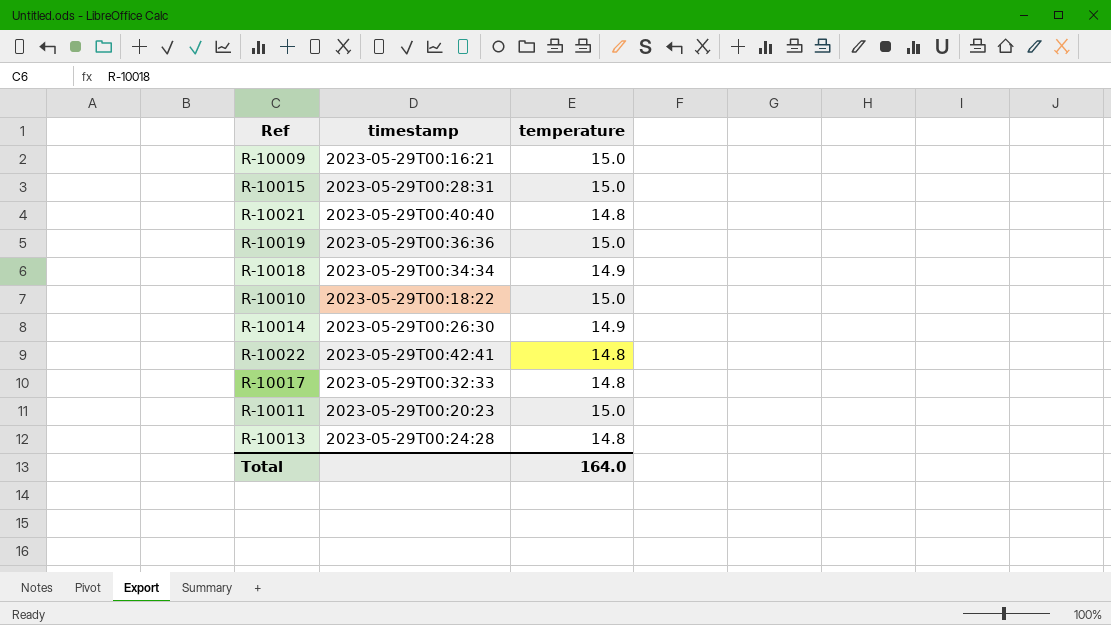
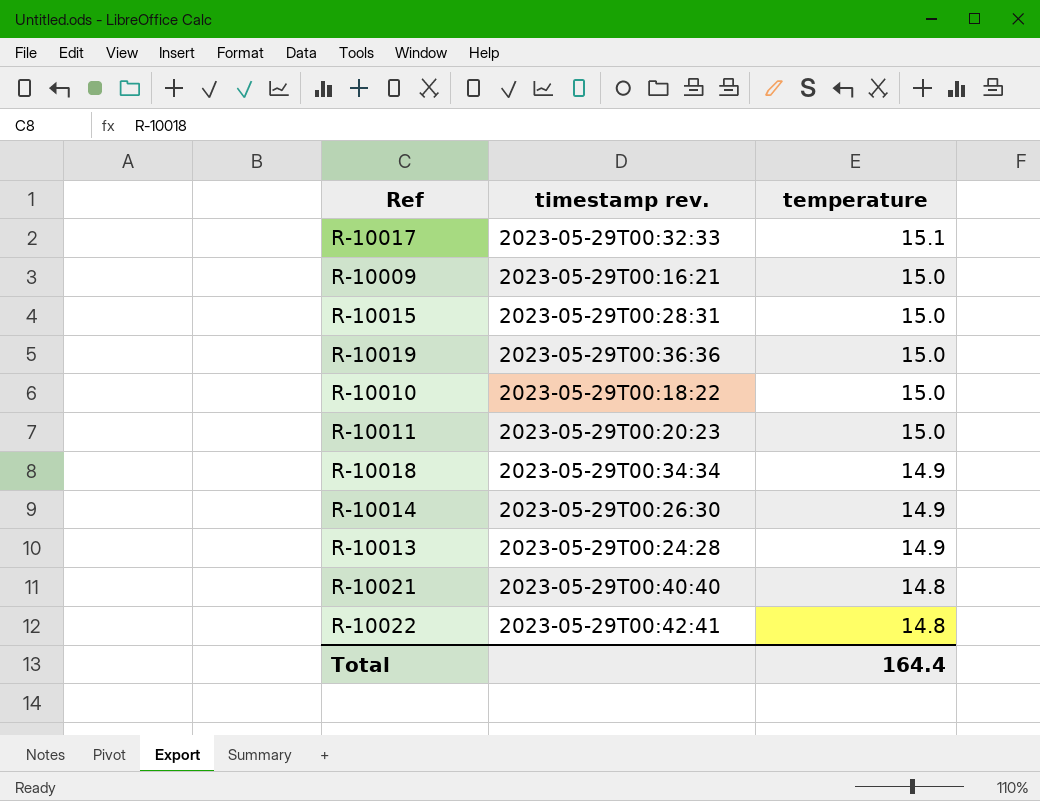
row order: none -> temperature descending
column name: timestamp -> timestamp rev.
R-10017 | temperature: 14.8 -> 15.1
R-10013 | temperature: 14.8 -> 14.9
Total | temperature: 164.0 -> 164.4

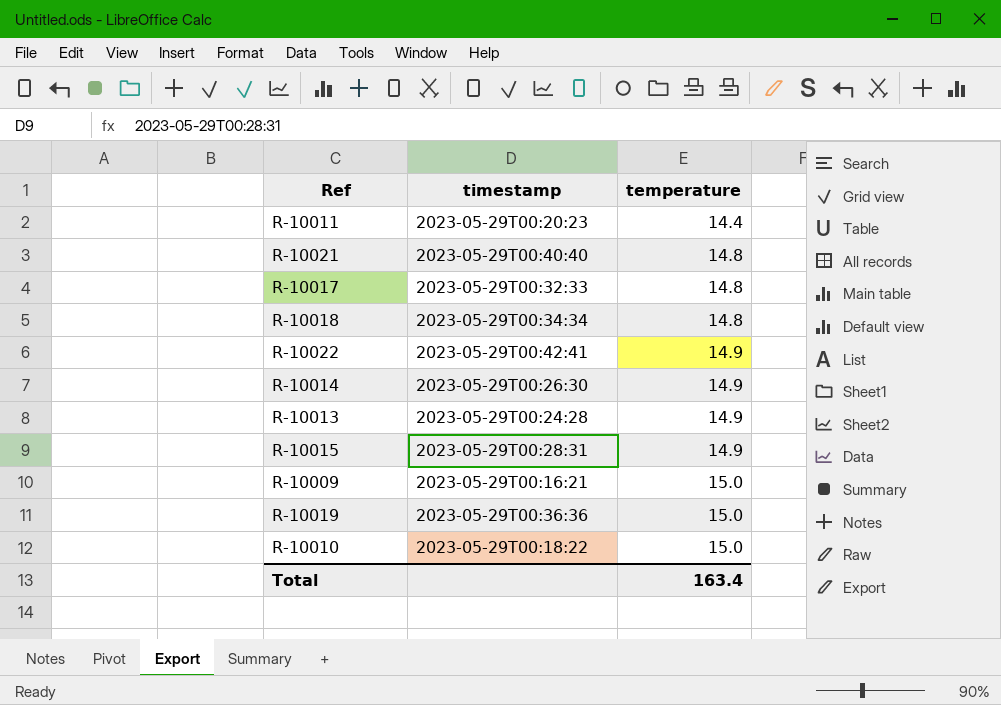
row order: temperature descending -> temperature ascending
column name: timestamp rev. -> timestamp
R-10011 | temperature: 15.0 -> 14.4
R-10017 | temperature: 15.1 -> 14.8
R-10018 | temperature: 14.9 -> 14.8
R-10022 | temperature: 14.8 -> 14.9
R-10015 | temperature: 15.0 -> 14.9
Total | temperature: 164.4 -> 163.4

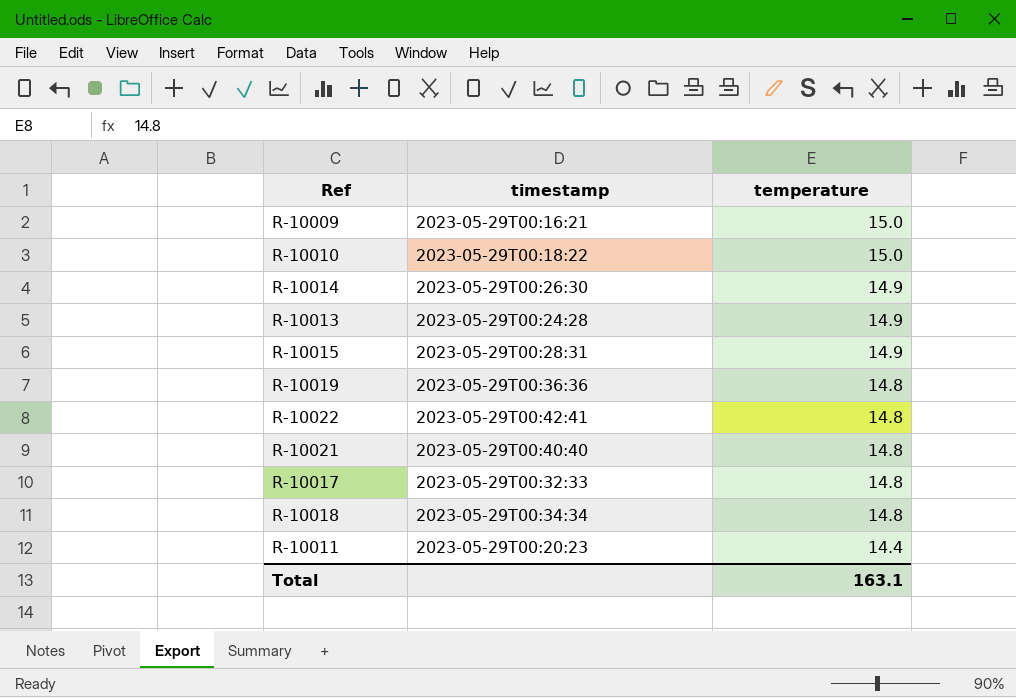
row order: temperature ascending -> temperature descending
R-10019 | temperature: 15.0 -> 14.8
R-10022 | temperature: 14.9 -> 14.8
Total | temperature: 163.4 -> 163.1

